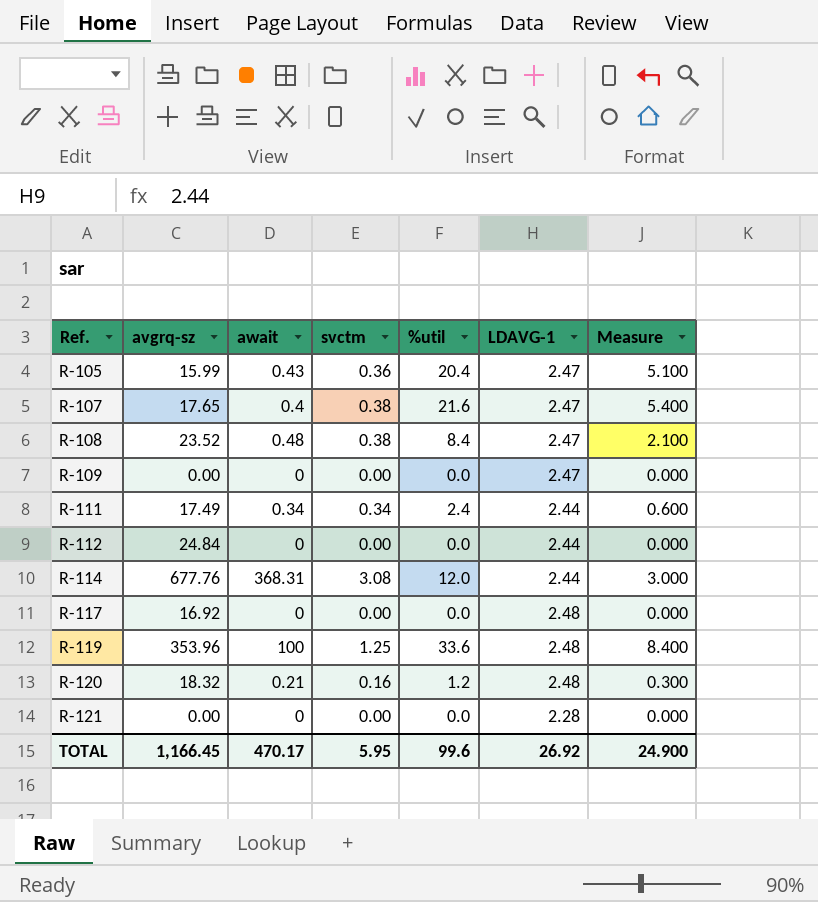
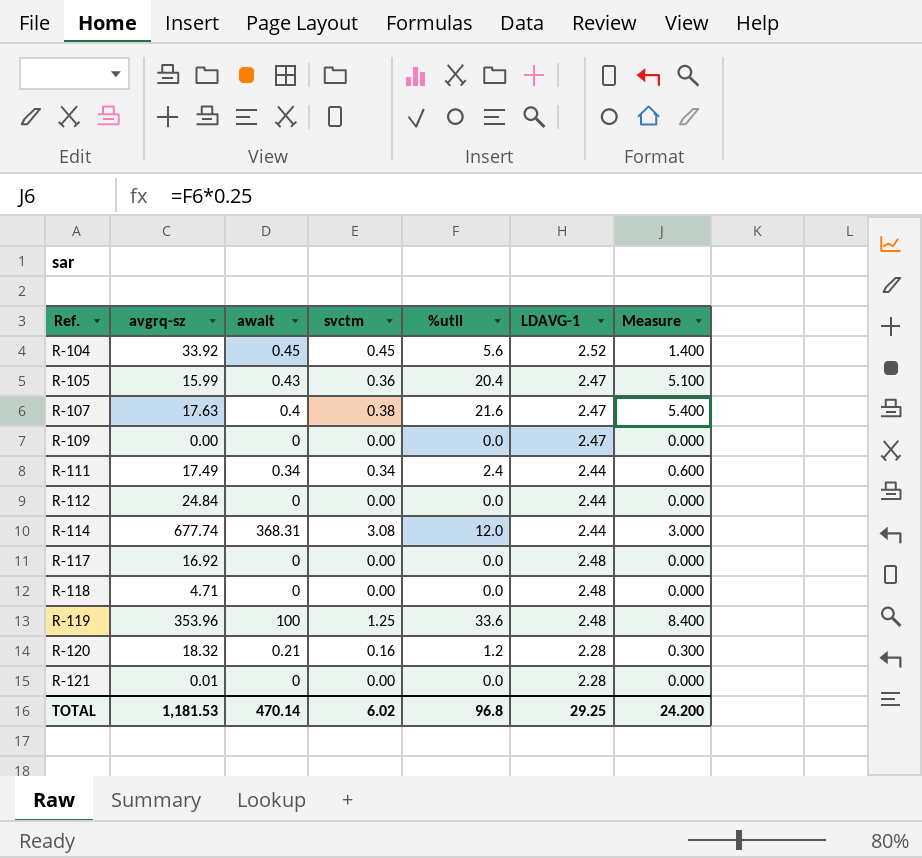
row R-108: 23.52 | 0.48 | 0.38 | 8.4 | 2.47 | 2.100 -> none
row R-104: none -> 33.92 | 0.45 | 0.45 | 5.6 | 2.52 | 1.400
R-107 | avgrq-sz: 17.65 -> 17.63
R-114 | avgrq-sz: 677.76 -> 677.74
row R-118: none -> 4.71 | 0 | 0.00 | 0.0 | 2.48 | 0.000
R-120 | LDAVG-1: 2.48 -> 2.28
R-121 | avgrq-sz: 0.00 -> 0.01
TOTAL | avgrq-sz: 1,166.45 -> 1,181.53
TOTAL | await: 470.17 -> 470.14
TOTAL | svctm: 5.95 -> 6.02
TOTAL | %util: 99.6 -> 96.8
TOTAL | LDAVG-1: 26.92 -> 29.25
TOTAL | Measure: 24.900 -> 24.200

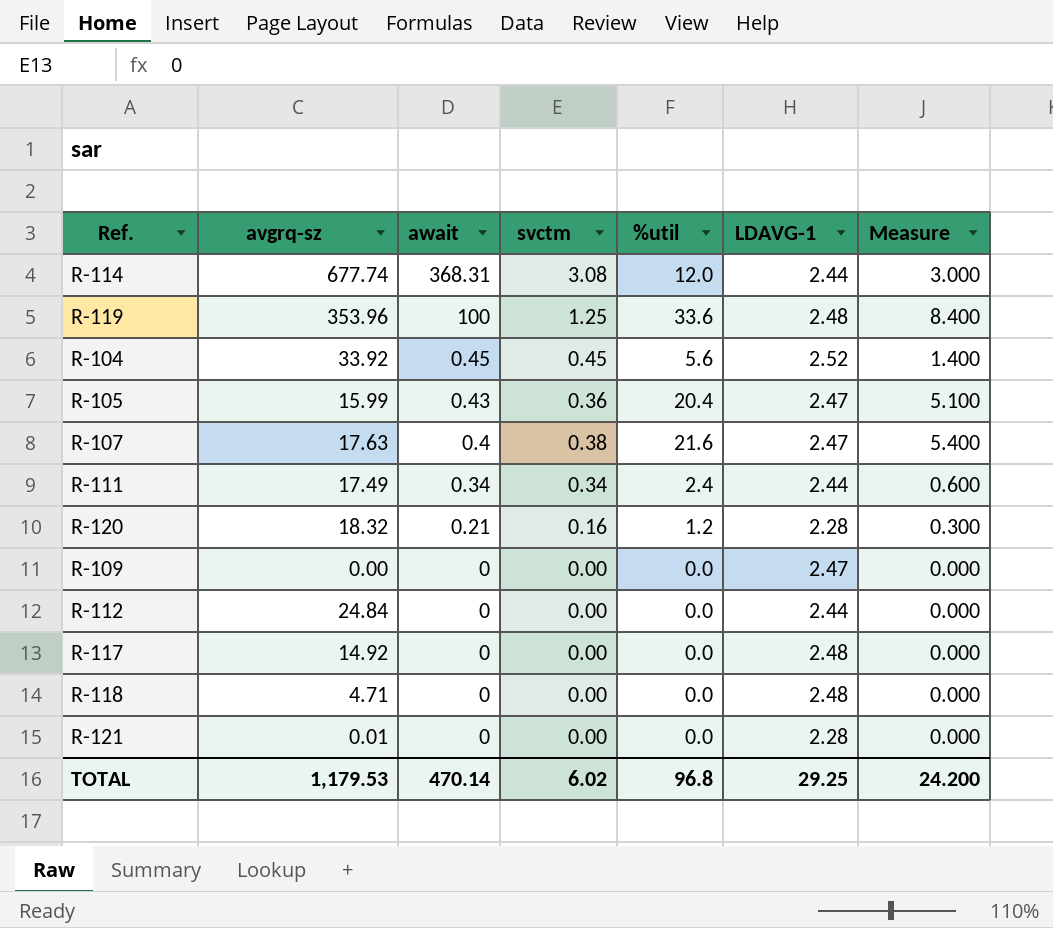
row order: Ref. ascending -> await descending
R-117 | avgrq-sz: 16.92 -> 14.92
TOTAL | avgrq-sz: 1,181.53 -> 1,179.53

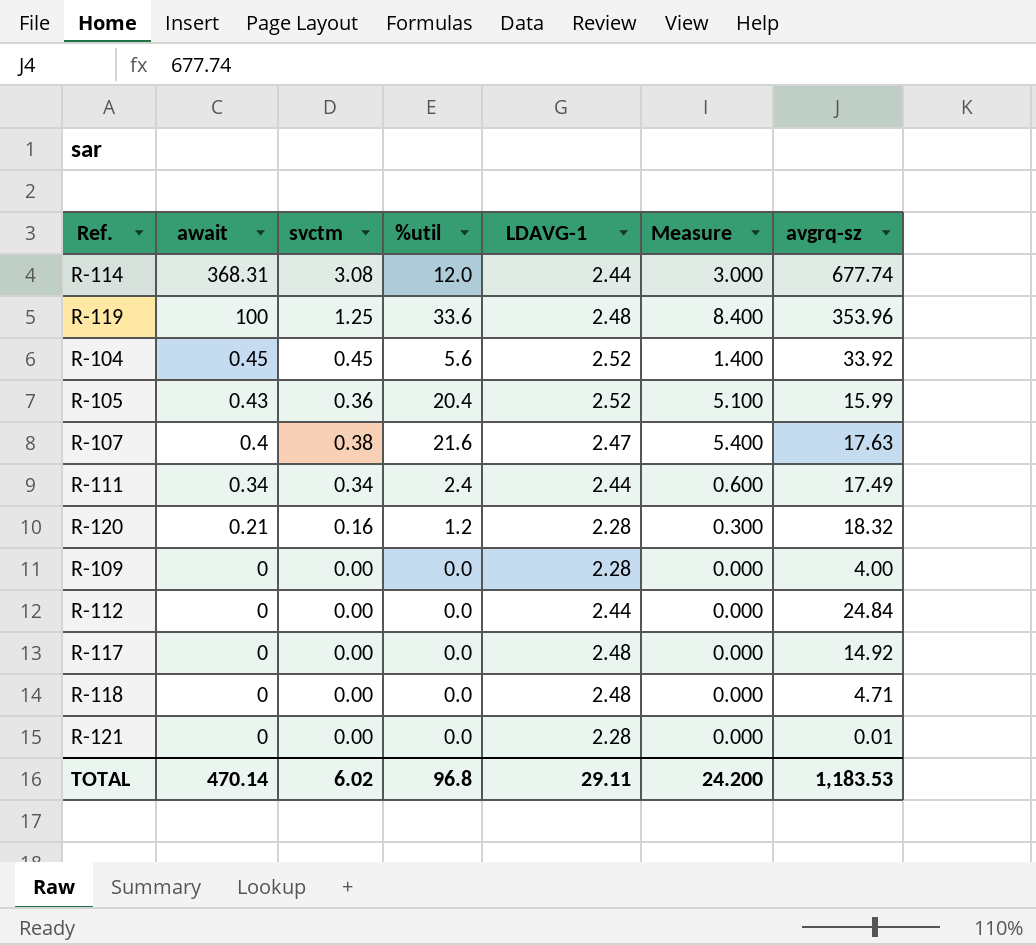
column avgrq-sz | position: 2 -> 7
R-105 | LDAVG-1: 2.47 -> 2.52
R-109 | LDAVG-1: 2.47 -> 2.28
R-109 | avgrq-sz: 0.00 -> 4.00
TOTAL | LDAVG-1: 29.25 -> 29.11
TOTAL | avgrq-sz: 1,179.53 -> 1,183.53

